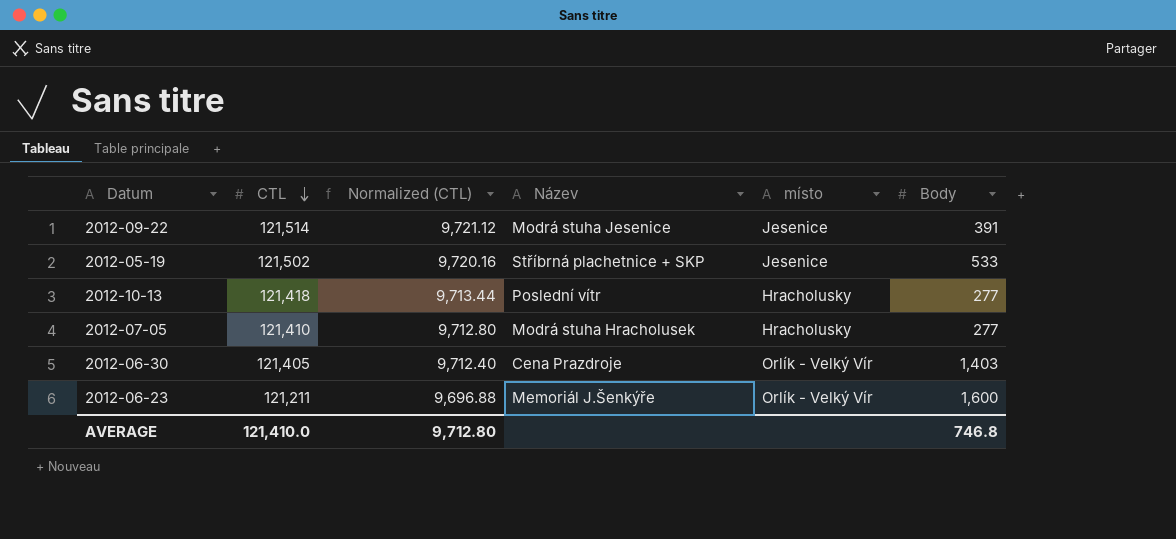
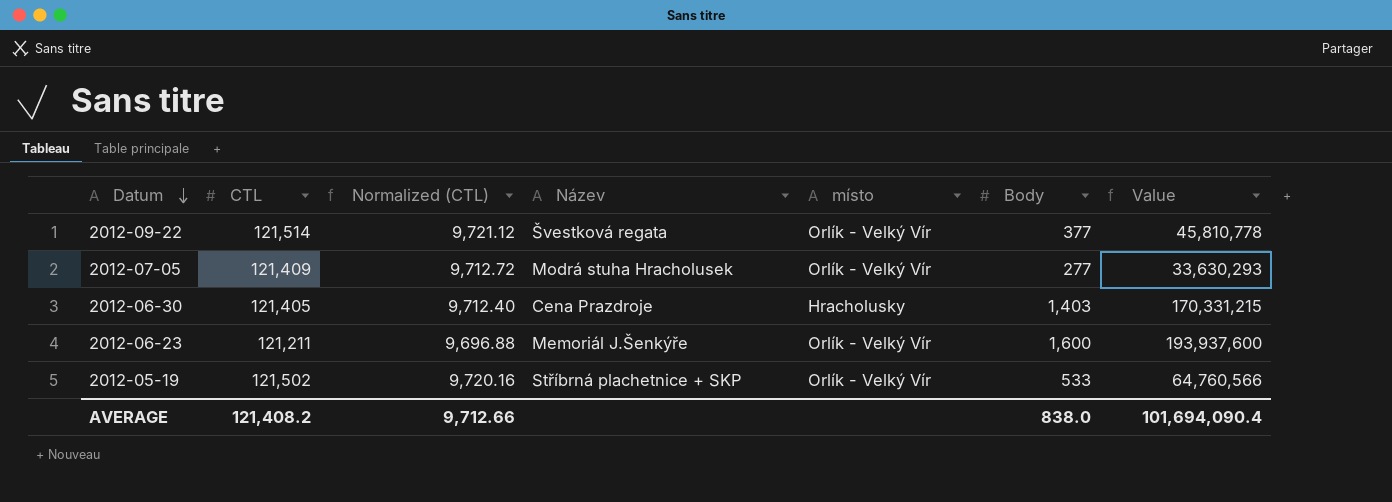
row order: CTL descending -> Datum descending
column Value | formula: none -> [CTL] * [Body]
row 2012-10-13: 121,418 | 9,713.44 | Poslední vítr | Hracholusky | 277 -> none
2012-09-22 | Název: Modrá stuha Jesenice -> Švestková regata
2012-09-22 | místo: Jesenice -> Orlík - Velký Vír
2012-09-22 | Body: 391 -> 377
2012-07-05 | CTL: 121,410 -> 121,409
2012-07-05 | Normalized (CTL): 9,712.80 -> 9,712.72
2012-07-05 | místo: Hracholusky -> Orlík - Velký Vír
2012-06-30 | místo: Orlík - Velký Vír -> Hracholusky
2012-05-19 | místo: Jesenice -> Orlík - Velký Vír
AVERAGE | CTL: 121,410.0 -> 121,408.2
AVERAGE | Normalized (CTL): 9,712.80 -> 9,712.66
AVERAGE | Body: 746.8 -> 838.0

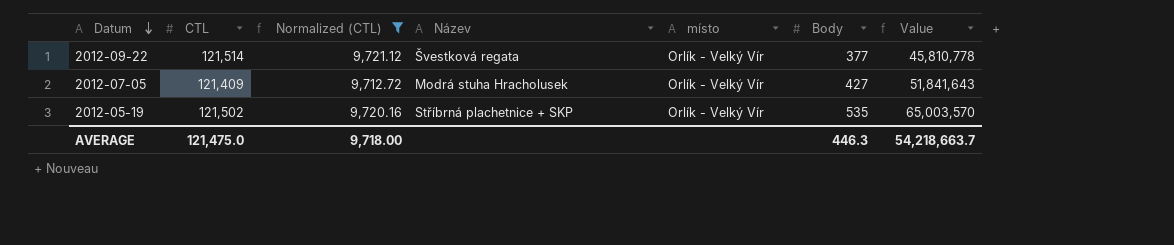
filter: none -> Normalized (CTL) >= 9,712.72
2012-07-05 | Body: 277 -> 427
2012-07-05 | Value: 33,630,293 -> 51,841,643
2012-05-19 | Body: 533 -> 535
2012-05-19 | Value: 64,760,566 -> 65,003,570
AVERAGE | CTL: 121,408.2 -> 121,475.0
AVERAGE | Normalized (CTL): 9,712.66 -> 9,718.00
AVERAGE | Body: 838.0 -> 446.3
AVERAGE | Value: 101,694,090.4 -> 54,218,663.7

